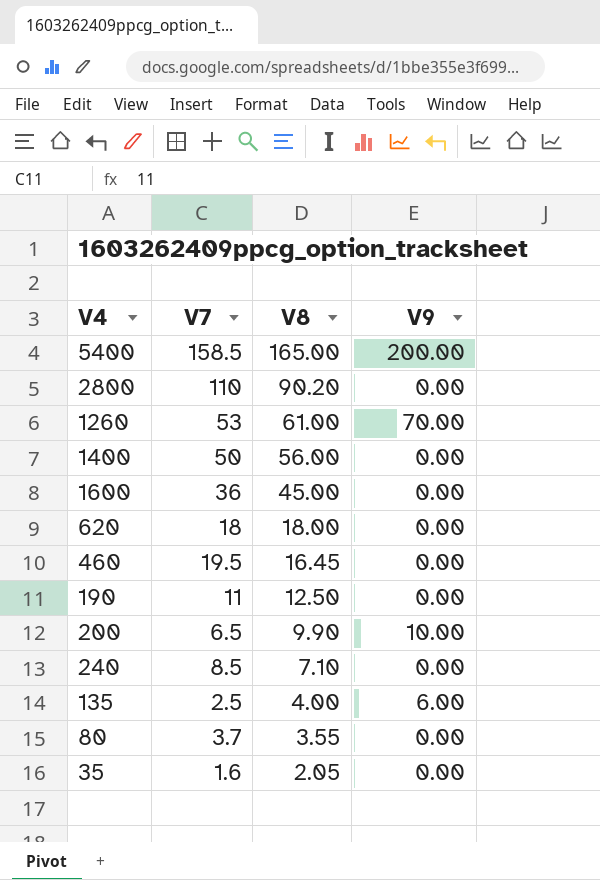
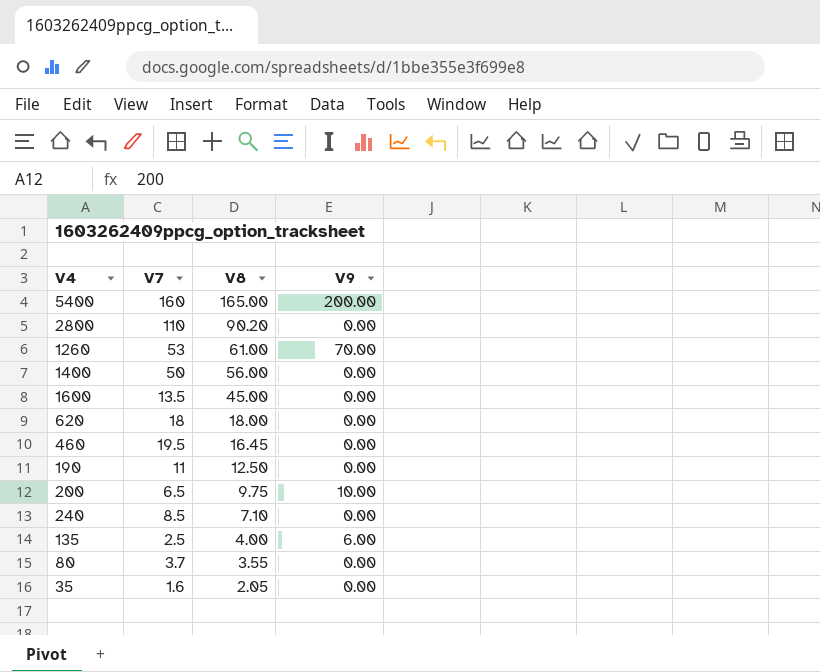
5400 | V7: 158.5 -> 160
1600 | V7: 36 -> 13.5
200 | V8: 9.90 -> 9.75

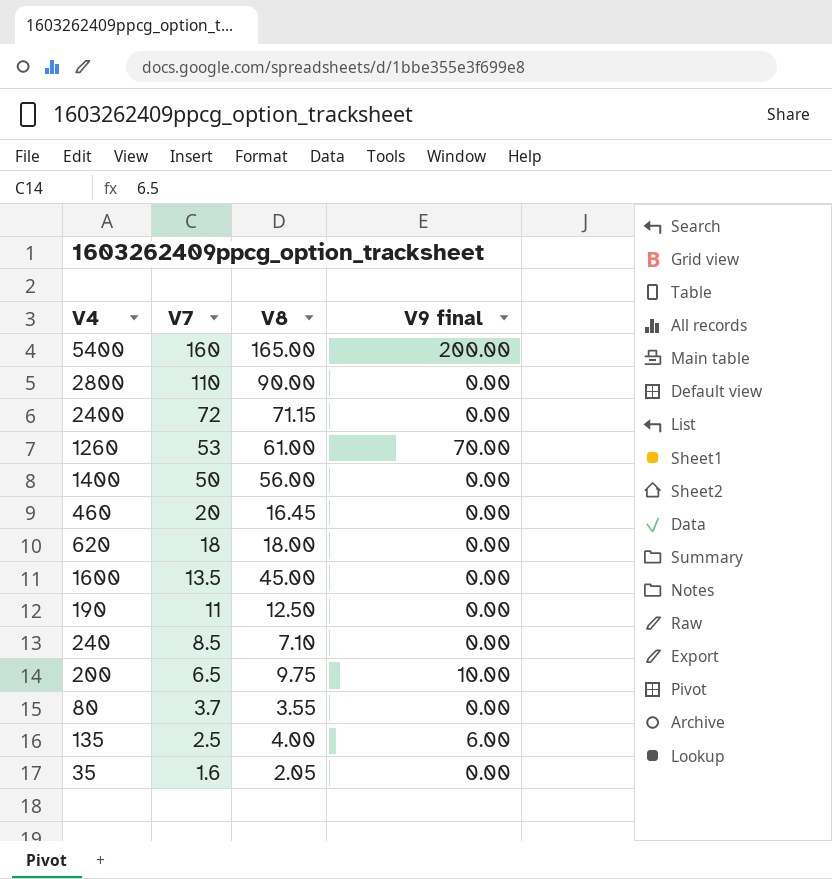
row order: V8 descending -> V7 descending
column name: V9 -> V9 final
2800 | V8: 90.20 -> 90.00
row 2400: none -> 72 | 71.15 | 0.00
460 | V7: 19.5 -> 20

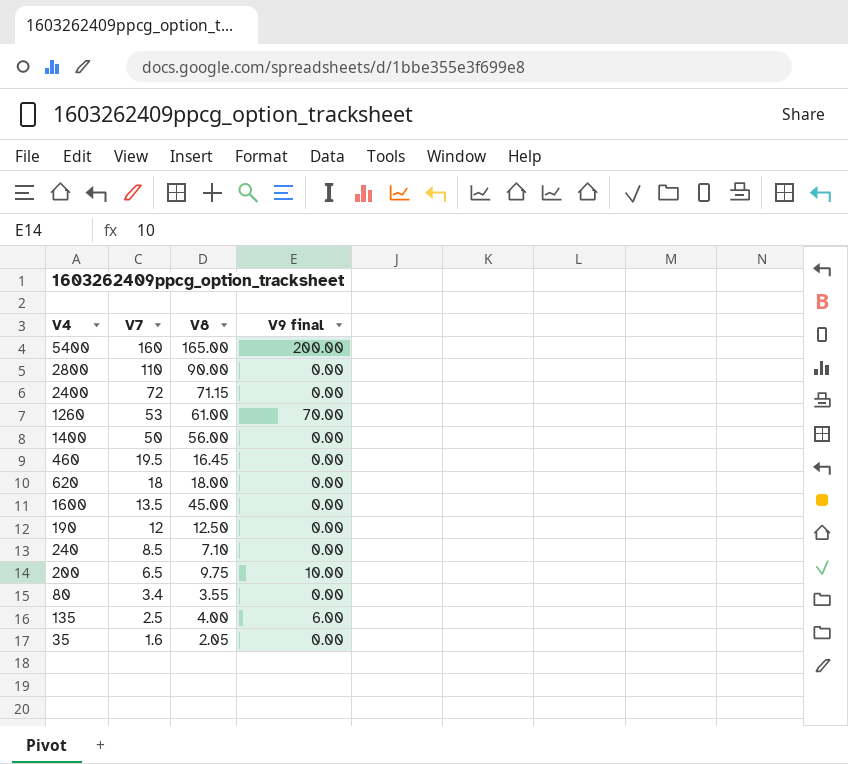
460 | V7: 20 -> 19.5
190 | V7: 11 -> 12
80 | V7: 3.7 -> 3.4

